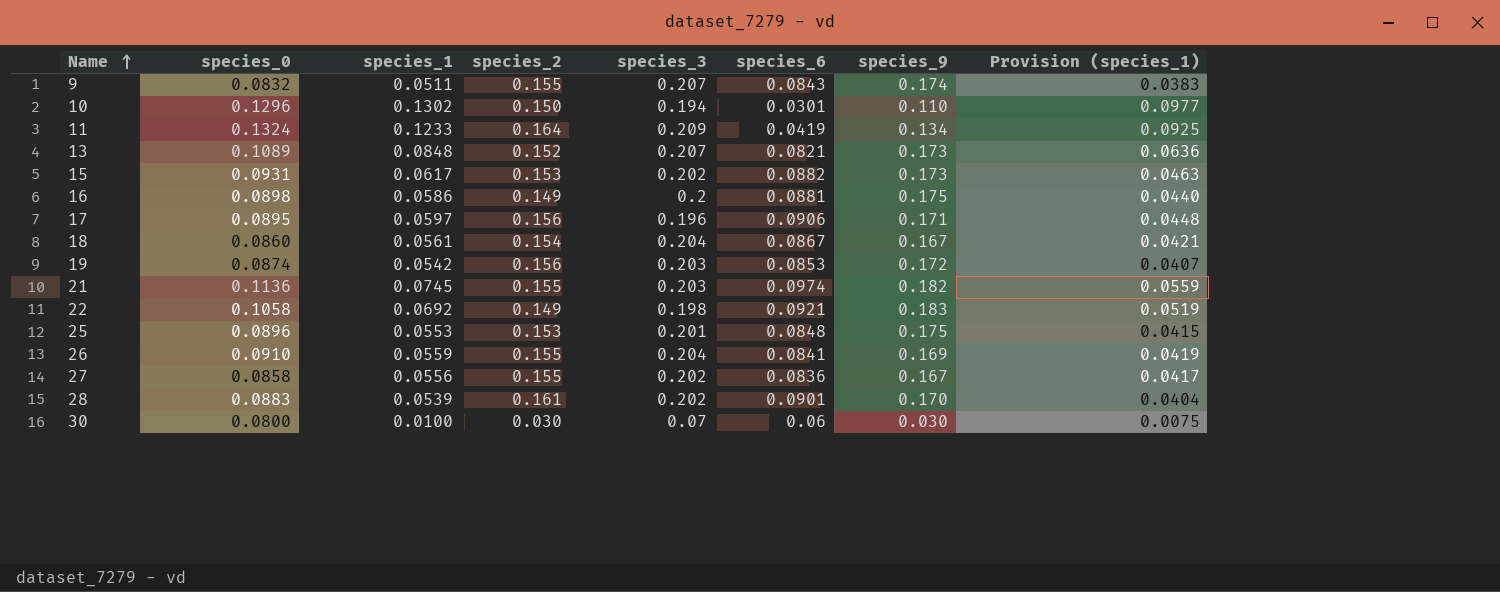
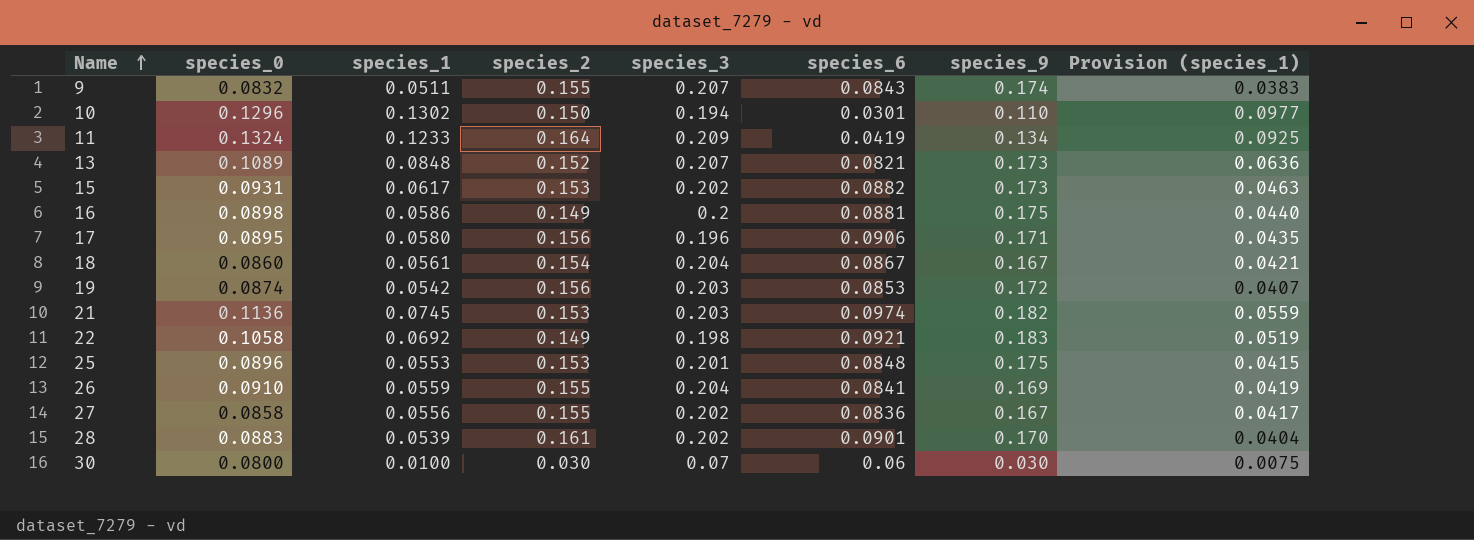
17 | species_1: 0.0597 -> 0.0580
17 | Provision (species_1): 0.0448 -> 0.0435
21 | species_2: 0.155 -> 0.153

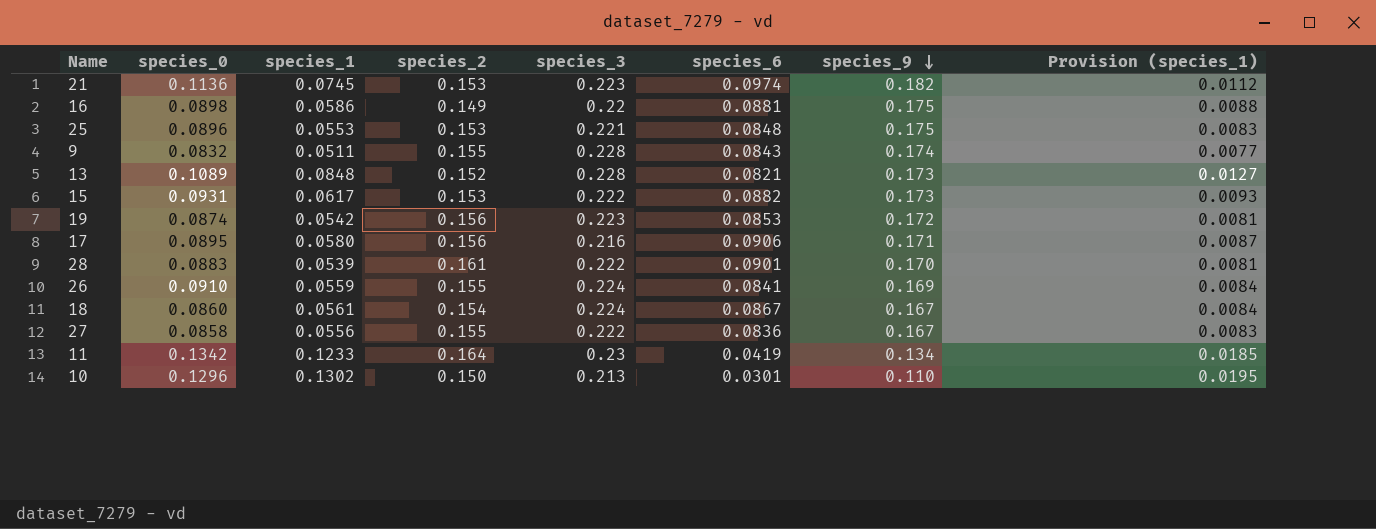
row order: Name ascending -> species_9 descending
column Provision (species_1) | formula: [species_1] * 0.75 -> [species_1] * 0.15
row 22: 0.1058 | 0.0692 | 0.149 | 0.198 | 0.0921 | 0.183 | 0.0519 -> none
row 30: 0.0800 | 0.0100 | 0.030 | 0.07 | 0.06 | 0.030 | 0.0075 -> none
21 | species_3: 0.203 -> 0.223
16 | species_3: 0.2 -> 0.22
25 | species_3: 0.201 -> 0.221
9 | species_3: 0.207 -> 0.228
13 | species_3: 0.207 -> 0.228
15 | species_3: 0.202 -> 0.222
19 | species_3: 0.203 -> 0.223
17 | species_3: 0.196 -> 0.216
28 | species_3: 0.202 -> 0.222
26 | species_3: 0.204 -> 0.224
18 | species_3: 0.204 -> 0.224
27 | species_3: 0.202 -> 0.222
11 | species_0: 0.1324 -> 0.1342
11 | species_3: 0.209 -> 0.23
10 | species_3: 0.194 -> 0.213

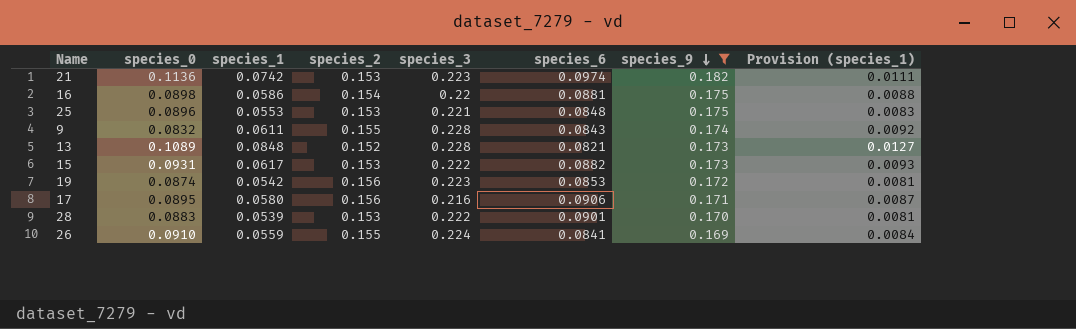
filter: none -> species_9 >= 0.169
21 | species_1: 0.0745 -> 0.0742
21 | Provision (species_1): 0.0112 -> 0.0111
16 | species_2: 0.149 -> 0.154
9 | species_1: 0.0511 -> 0.0611
9 | Provision (species_1): 0.0077 -> 0.0092
28 | species_2: 0.161 -> 0.153

